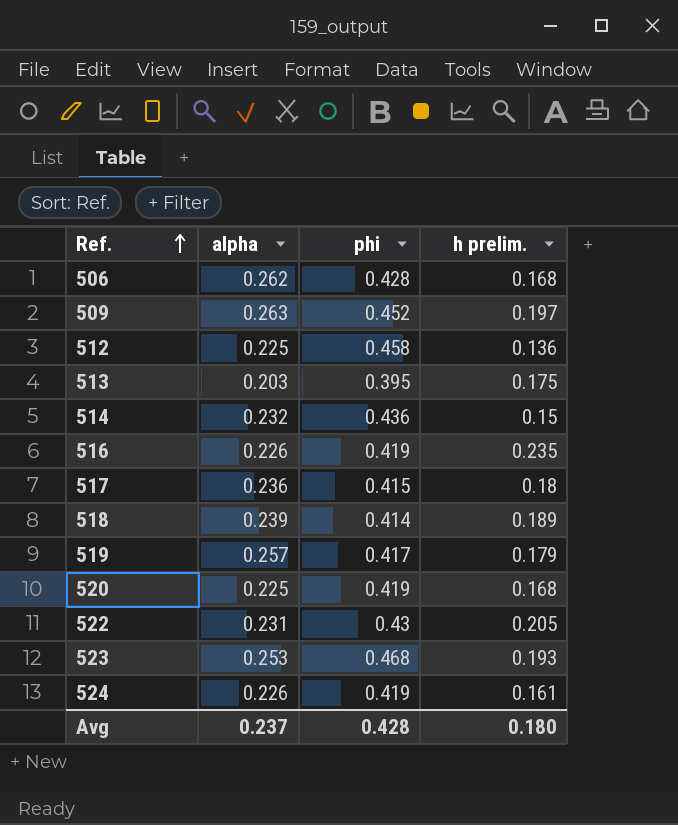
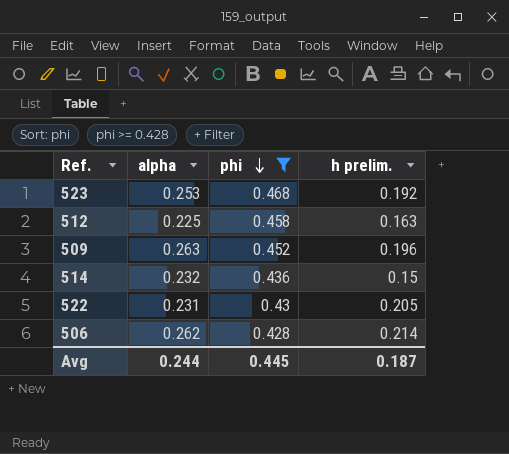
filter: none -> phi >= 0.428
row order: Ref. ascending -> phi descending
523 | h prelim.: 0.193 -> 0.192
512 | h prelim.: 0.136 -> 0.163
509 | h prelim.: 0.197 -> 0.196
506 | h prelim.: 0.168 -> 0.214
Avg | alpha: 0.237 -> 0.244
Avg | phi: 0.428 -> 0.445
Avg | h prelim.: 0.180 -> 0.187

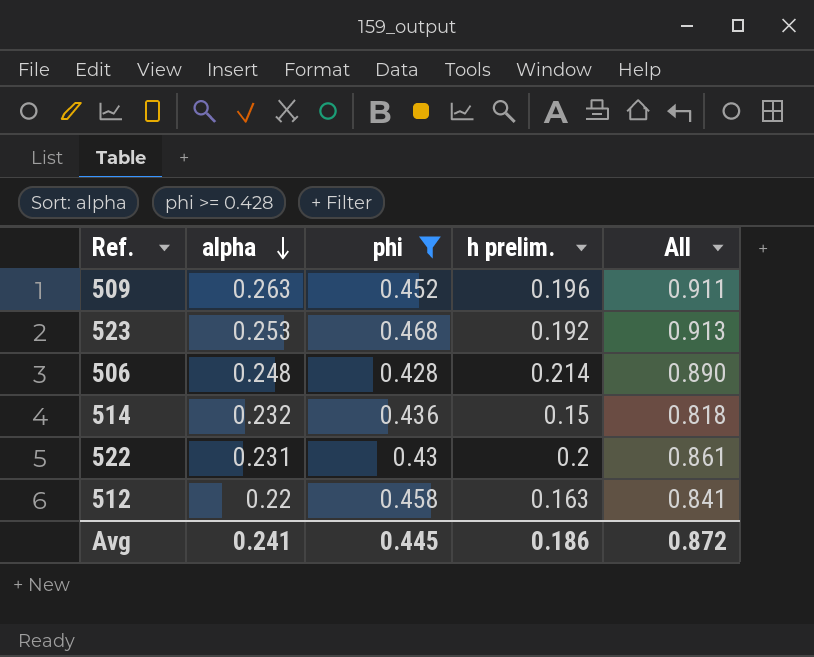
row order: phi descending -> alpha descending
column All | formula: none -> [alpha] + [phi] + [h prelim.]
506 | alpha: 0.262 -> 0.248
522 | h prelim.: 0.205 -> 0.2
512 | alpha: 0.225 -> 0.22
Avg | alpha: 0.244 -> 0.241
Avg | h prelim.: 0.187 -> 0.186

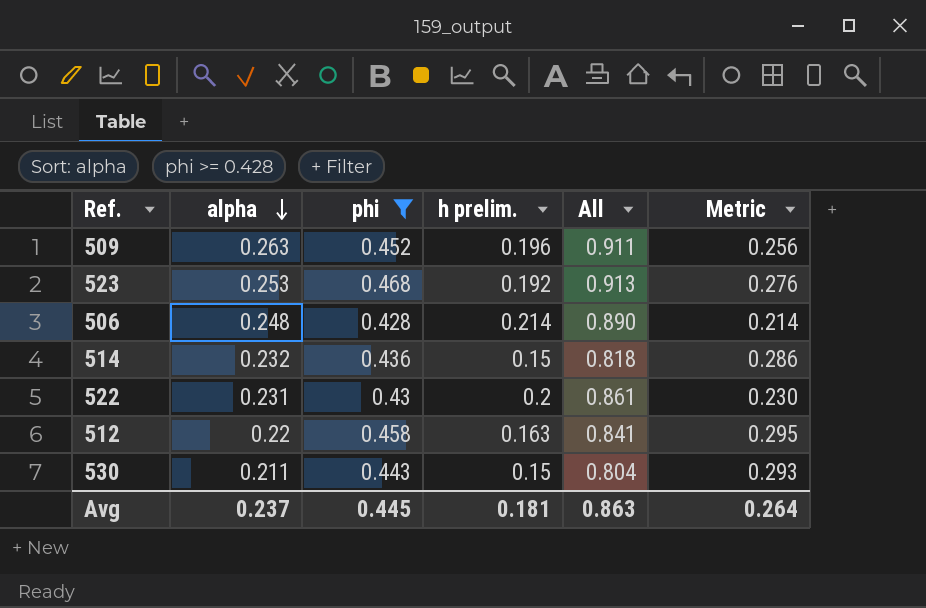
column Metric | formula: none -> [phi] - [h prelim.]
row 530: none -> 0.211 | 0.443 | 0.15 | 0.804 | 0.293
Avg | alpha: 0.241 -> 0.237
Avg | h prelim.: 0.186 -> 0.181
Avg | All: 0.872 -> 0.863

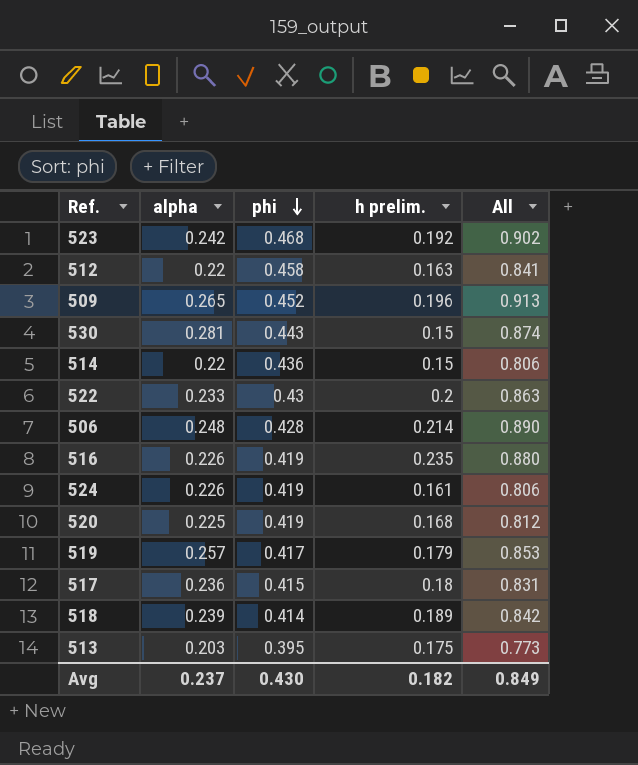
filter: phi >= 0.428 -> none
row order: alpha descending -> phi descending
column Metric | formula: [phi] - [h prelim.] -> none
523 | alpha: 0.253 -> 0.242
523 | All: 0.913 -> 0.902
509 | alpha: 0.263 -> 0.265
509 | All: 0.911 -> 0.913
530 | alpha: 0.211 -> 0.281
530 | All: 0.804 -> 0.874
514 | alpha: 0.232 -> 0.22
514 | All: 0.818 -> 0.806
522 | alpha: 0.231 -> 0.233
522 | All: 0.861 -> 0.863
Avg | phi: 0.445 -> 0.430
Avg | h prelim.: 0.181 -> 0.182
Avg | All: 0.863 -> 0.849

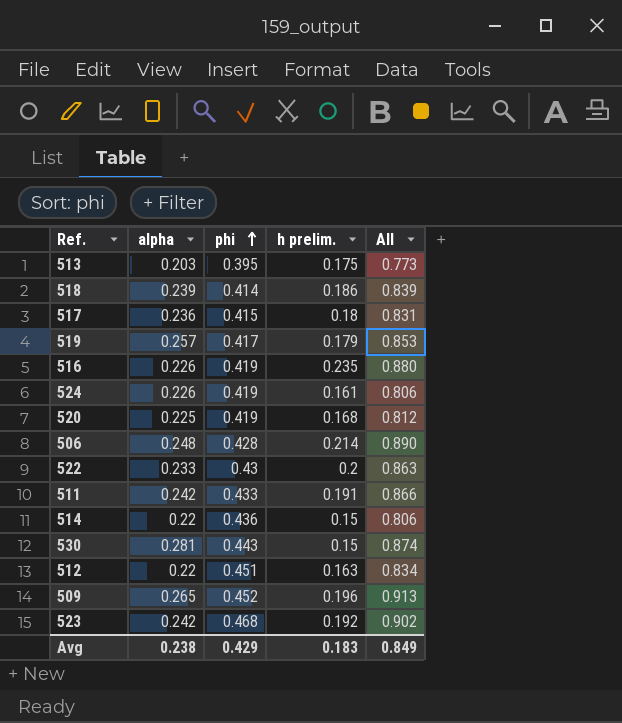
row order: phi descending -> phi ascending
518 | h prelim.: 0.189 -> 0.186
518 | All: 0.842 -> 0.839
row 511: none -> 0.242 | 0.433 | 0.191 | 0.866
512 | phi: 0.458 -> 0.451
512 | All: 0.841 -> 0.834
Avg | alpha: 0.237 -> 0.238
Avg | phi: 0.430 -> 0.429
Avg | h prelim.: 0.182 -> 0.183

